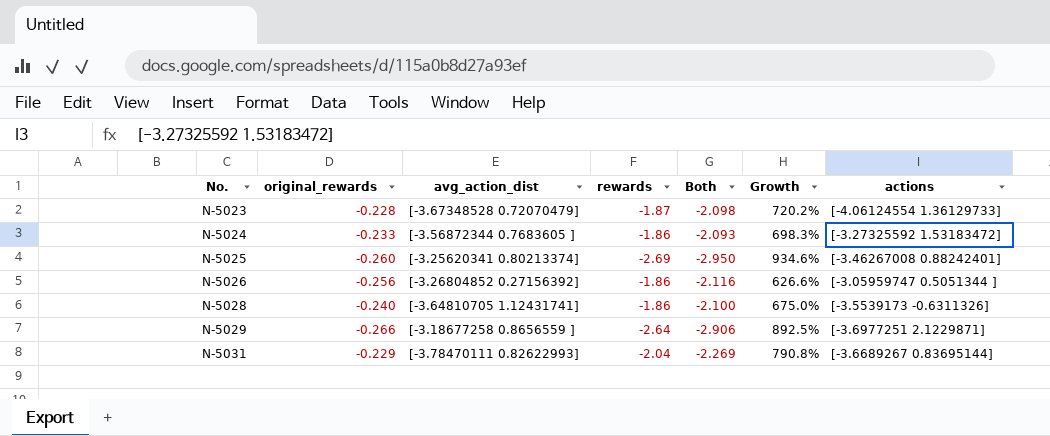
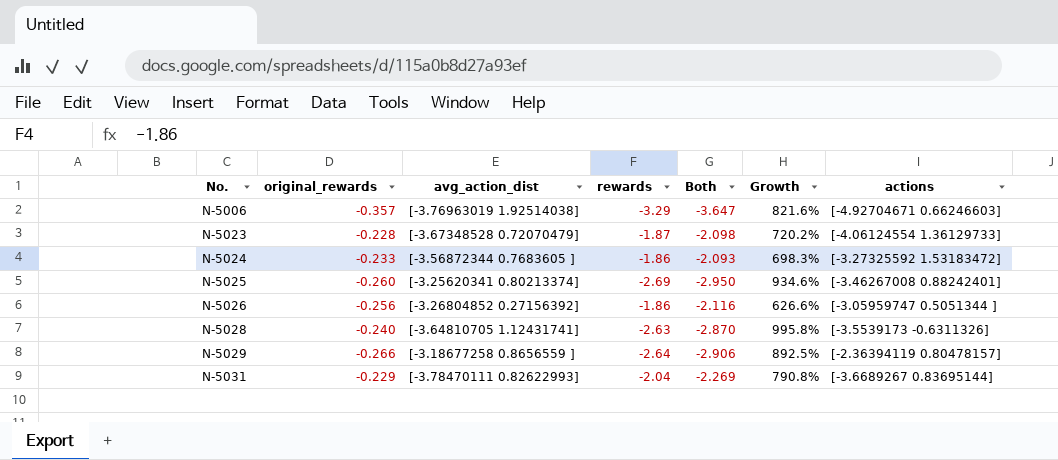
row N-5006: none -> -0.357 | [-3.76963019 1.92514038] | -3.29 | -3.647 | 821.6% | [-4.92704671 0.66246603]
N-5028 | rewards: -1.86 -> -2.63
N-5028 | Both: -2.100 -> -2.870
N-5028 | Growth: 675.0% -> 995.8%
N-5029 | actions: [-3.6977251 2.1229871] -> [-2.36394119 0.80478157]

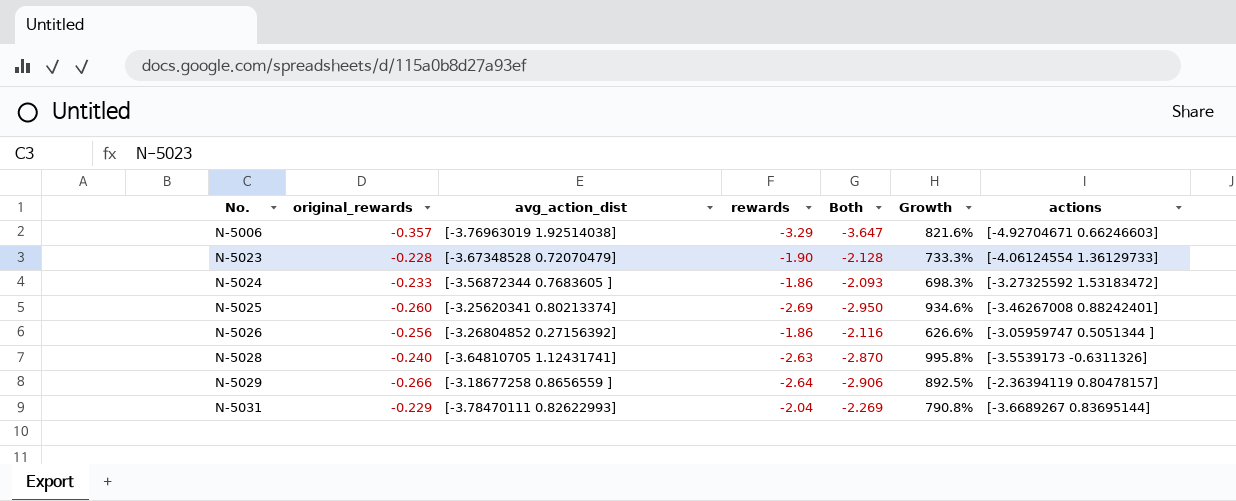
N-5023 | rewards: -1.87 -> -1.90
N-5023 | Both: -2.098 -> -2.128
N-5023 | Growth: 720.2% -> 733.3%

